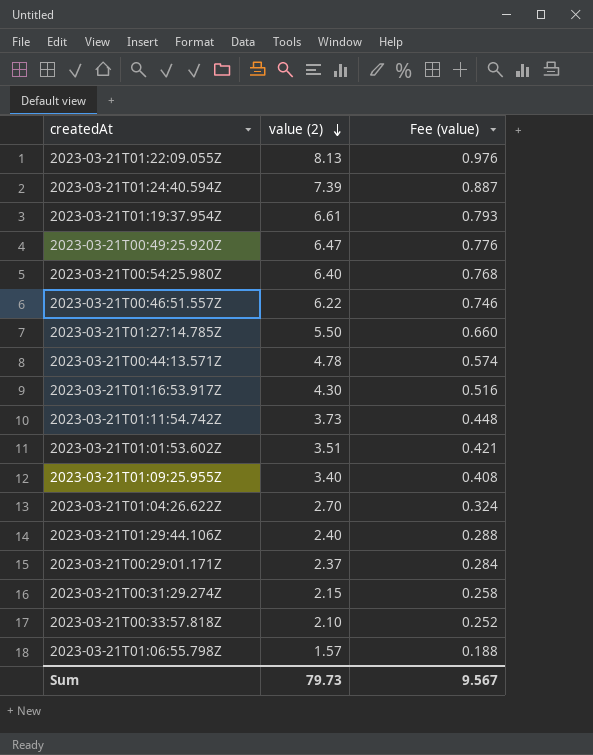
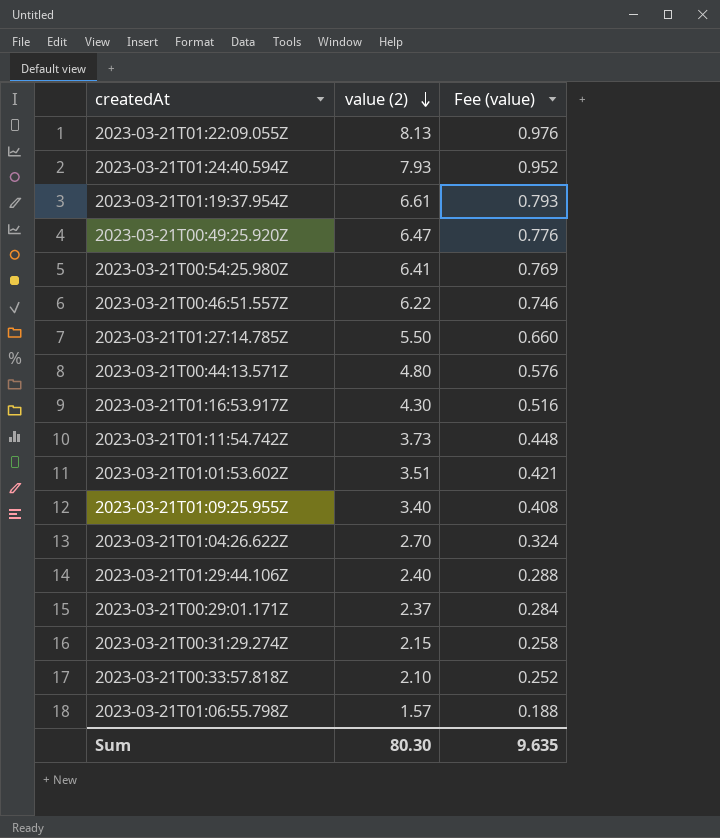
2023-03-21T01:24:40.594Z | value (2): 7.39 -> 7.93
2023-03-21T01:24:40.594Z | Fee (value): 0.887 -> 0.952
2023-03-21T00:54:25.980Z | value (2): 6.40 -> 6.41
2023-03-21T00:54:25.980Z | Fee (value): 0.768 -> 0.769
2023-03-21T00:44:13.571Z | value (2): 4.78 -> 4.80
2023-03-21T00:44:13.571Z | Fee (value): 0.574 -> 0.576
Sum | value (2): 79.73 -> 80.30
Sum | Fee (value): 9.567 -> 9.635

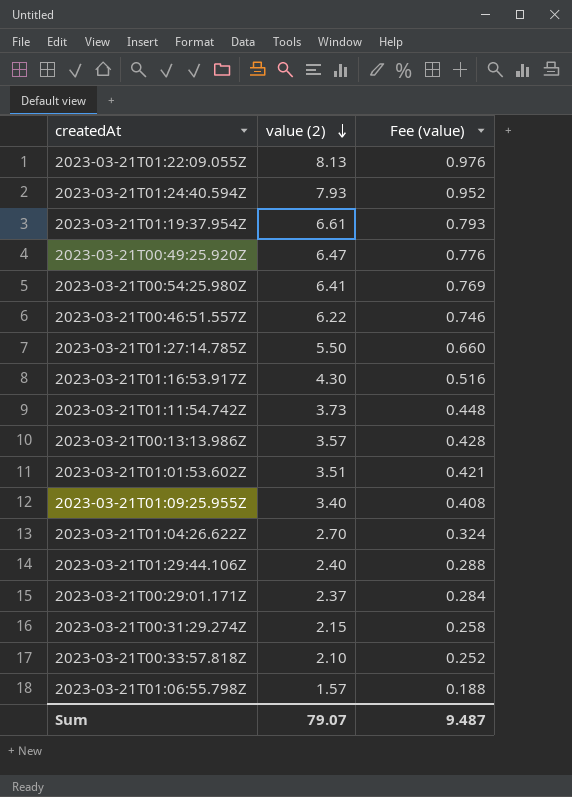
row 2023-03-21T00:44:13.571Z: 4.80 | 0.576 -> none
row 2023-03-21T00:13:13.986Z: none -> 3.57 | 0.428
Sum | value (2): 80.30 -> 79.07
Sum | Fee (value): 9.635 -> 9.487

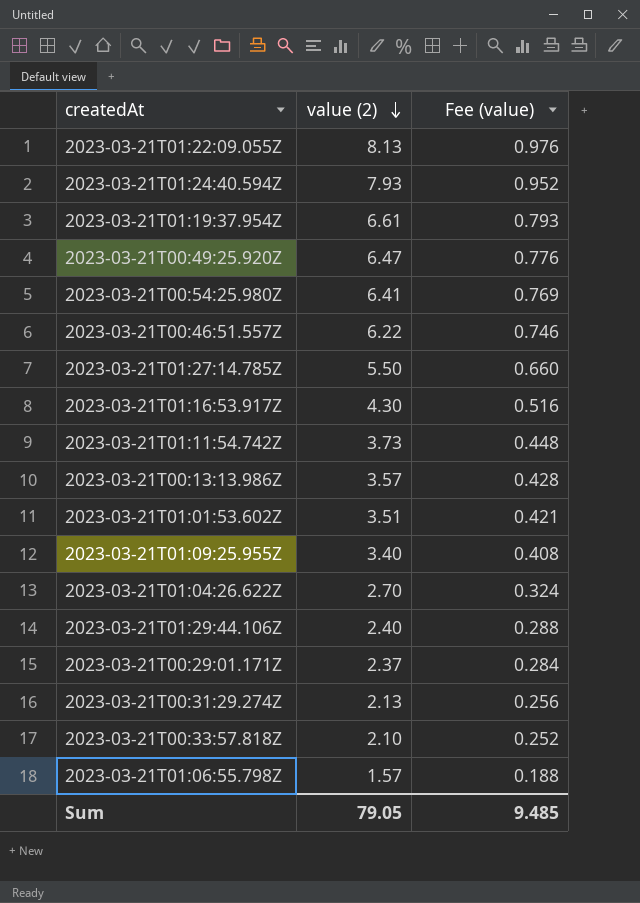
2023-03-21T00:31:29.274Z | value (2): 2.15 -> 2.13
2023-03-21T00:31:29.274Z | Fee (value): 0.258 -> 0.256
Sum | value (2): 79.07 -> 79.05
Sum | Fee (value): 9.487 -> 9.485

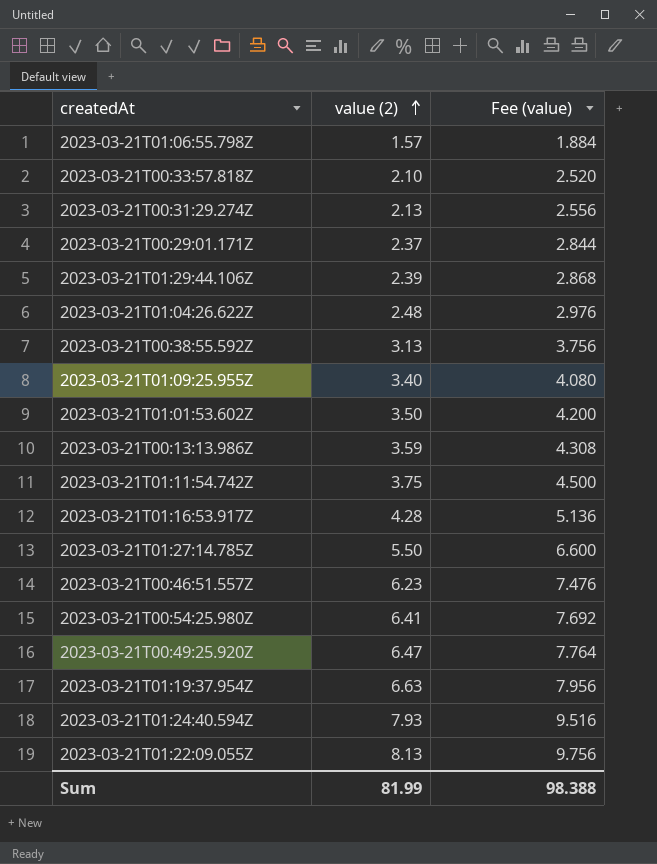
row order: value (2) descending -> value (2) ascending
column Fee (value) | formula: [value (2)] * 0.12 -> [value (2)] * 1.2
2023-03-21T01:29:44.106Z | value (2): 2.40 -> 2.39
2023-03-21T01:04:26.622Z | value (2): 2.70 -> 2.48
row 2023-03-21T00:38:55.592Z: none -> 3.13 | 3.756
2023-03-21T01:01:53.602Z | value (2): 3.51 -> 3.50
2023-03-21T00:13:13.986Z | value (2): 3.57 -> 3.59
2023-03-21T01:11:54.742Z | value (2): 3.73 -> 3.75
2023-03-21T01:16:53.917Z | value (2): 4.30 -> 4.28
2023-03-21T00:46:51.557Z | value (2): 6.22 -> 6.23
2023-03-21T01:19:37.954Z | value (2): 6.61 -> 6.63
Sum | value (2): 79.05 -> 81.99
Sum | Fee (value): 9.485 -> 98.388

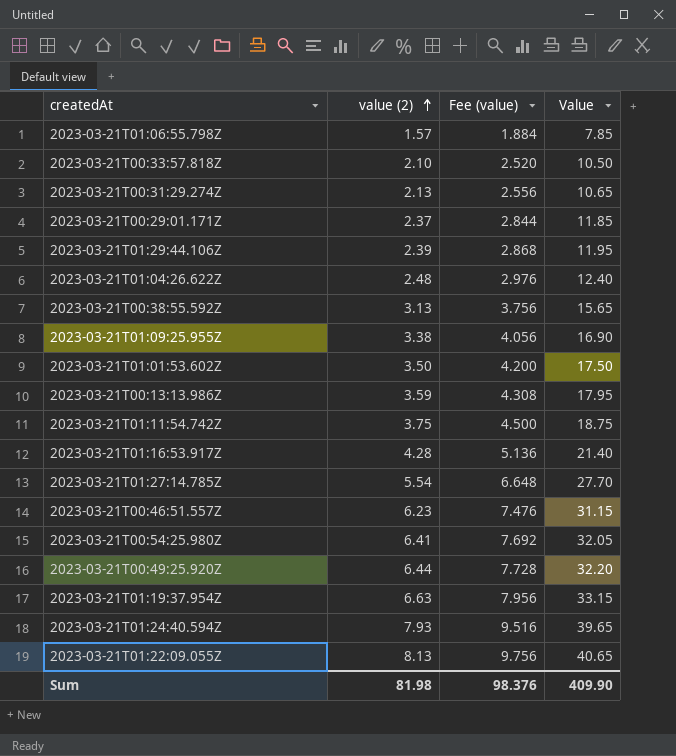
column Value | formula: none -> [value (2)] * 5
2023-03-21T01:09:25.955Z | value (2): 3.40 -> 3.38
2023-03-21T01:09:25.955Z | Fee (value): 4.080 -> 4.056
2023-03-21T01:27:14.785Z | value (2): 5.50 -> 5.54
2023-03-21T01:27:14.785Z | Fee (value): 6.600 -> 6.648
2023-03-21T00:49:25.920Z | value (2): 6.47 -> 6.44
2023-03-21T00:49:25.920Z | Fee (value): 7.764 -> 7.728
Sum | value (2): 81.99 -> 81.98
Sum | Fee (value): 98.388 -> 98.376

